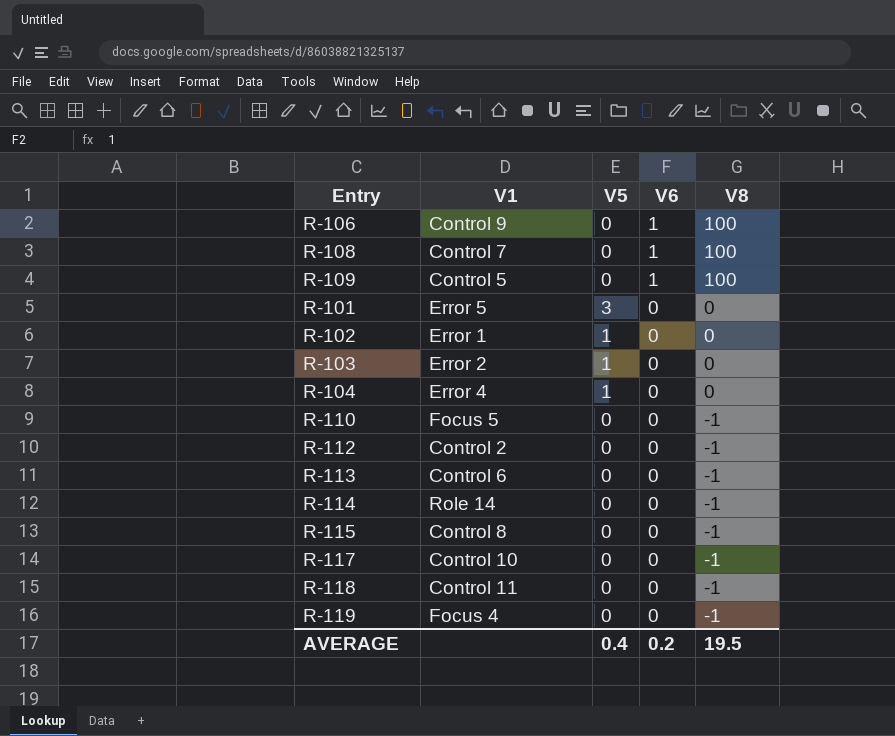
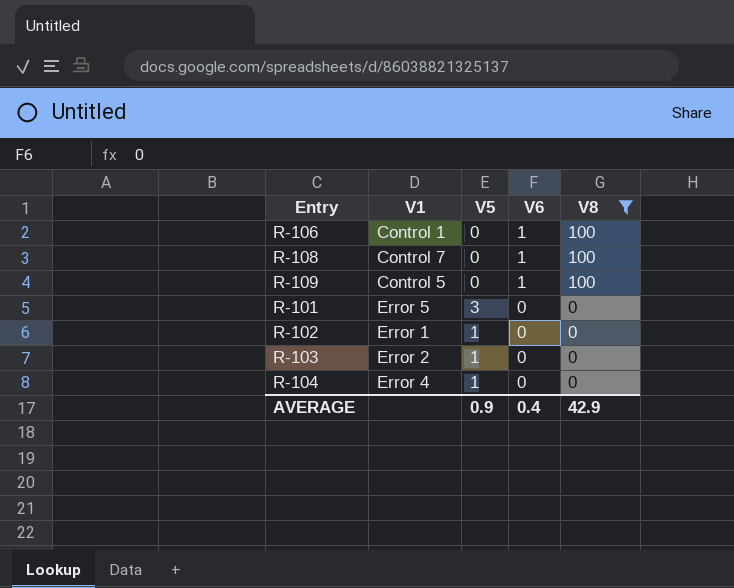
filter: none -> V8 != -1
R-106 | V1: Control 9 -> Control 1
AVERAGE | V5: 0.4 -> 0.9
AVERAGE | V6: 0.2 -> 0.4
AVERAGE | V8: 19.5 -> 42.9

